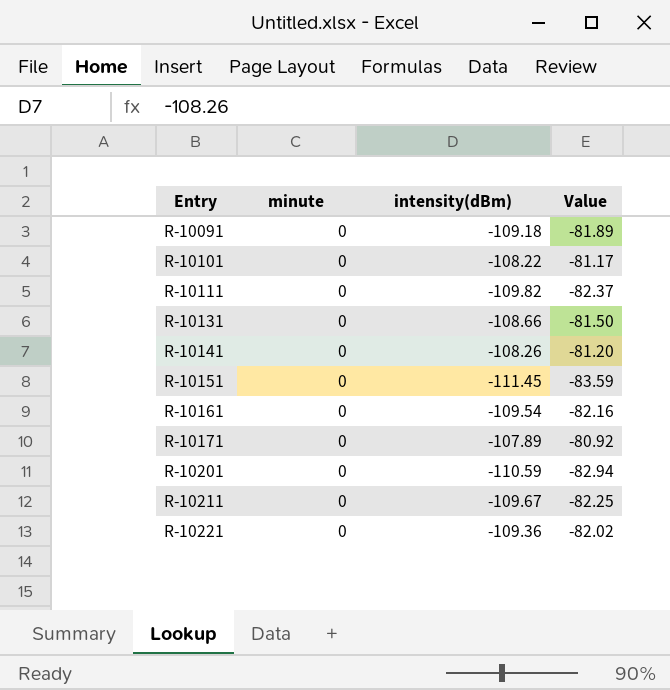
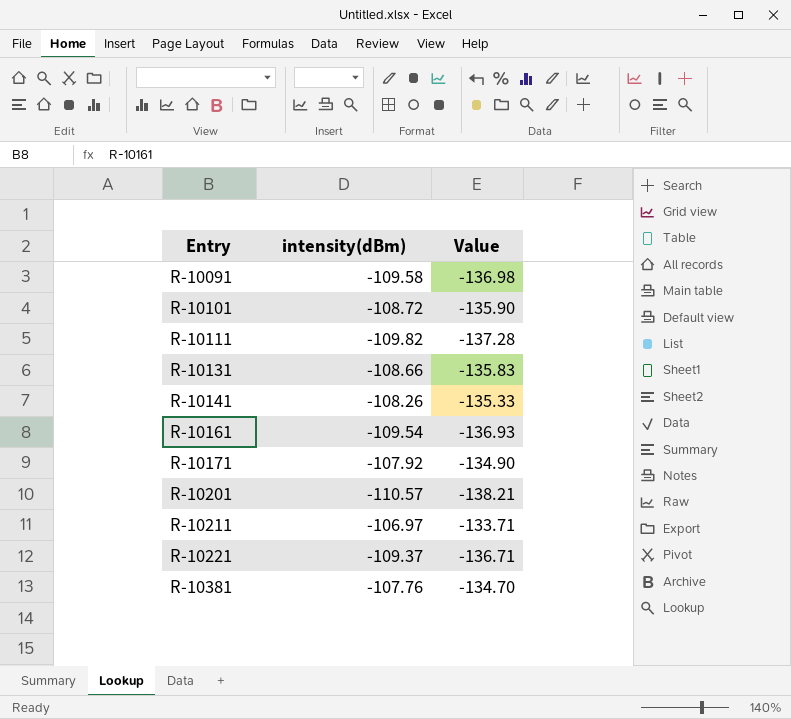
column minute | position: 2 -> none
column Value | formula: [intensity(dBm)] * 0.75 -> [intensity(dBm)] * 1.25
row R-10151: 0 | -111.45 | -83.59 -> none
R-10091 | intensity(dBm): -109.18 -> -109.58
R-10101 | intensity(dBm): -108.22 -> -108.72
R-10171 | intensity(dBm): -107.89 -> -107.92
R-10201 | intensity(dBm): -110.59 -> -110.57
R-10211 | intensity(dBm): -109.67 -> -106.97
R-10221 | intensity(dBm): -109.36 -> -109.37
row R-10381: none -> -107.76 | -134.70

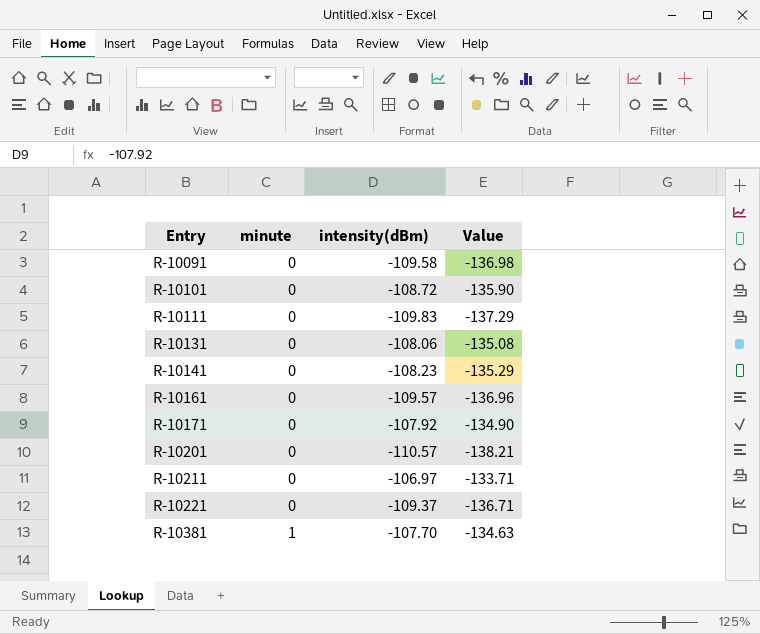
column minute | position: none -> 2
R-10111 | intensity(dBm): -109.82 -> -109.83
R-10111 | Value: -137.28 -> -137.29
R-10131 | intensity(dBm): -108.66 -> -108.06
R-10131 | Value: -135.83 -> -135.08
R-10141 | intensity(dBm): -108.26 -> -108.23
R-10141 | Value: -135.33 -> -135.29
R-10161 | intensity(dBm): -109.54 -> -109.57
R-10161 | Value: -136.93 -> -136.96
R-10381 | intensity(dBm): -107.76 -> -107.70
R-10381 | Value: -134.70 -> -134.63

